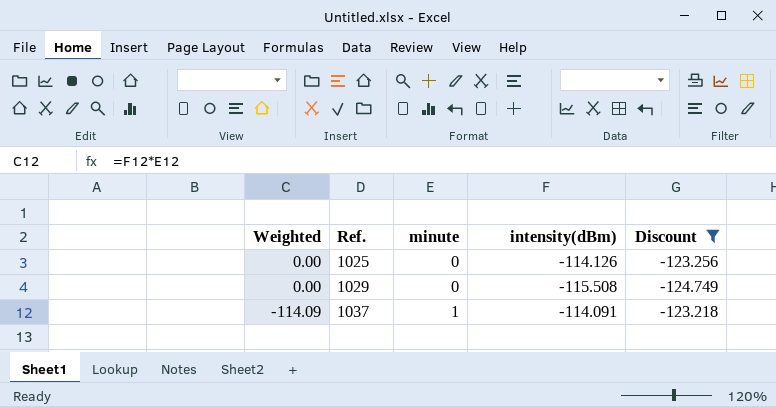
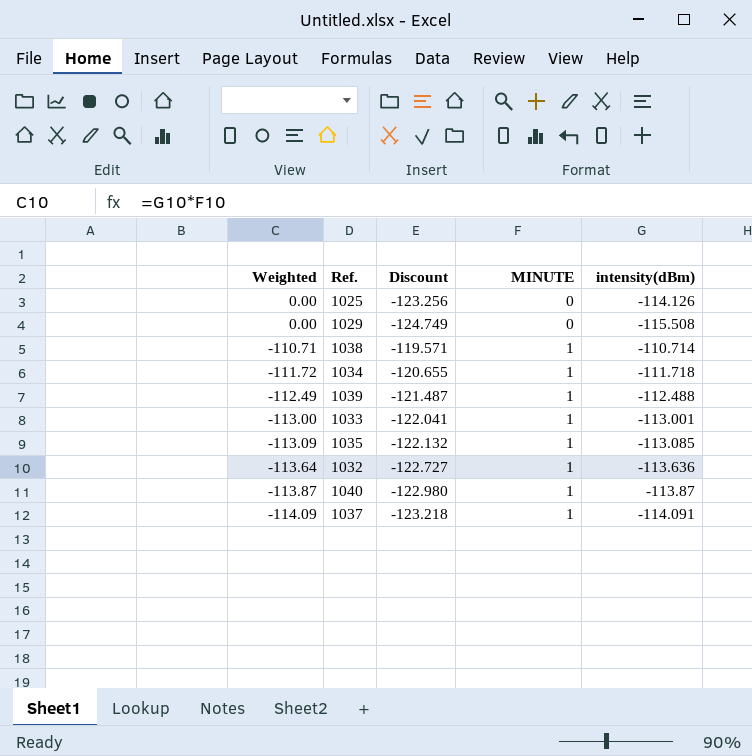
filter: Discount <= -123.218 -> none
column Discount | position: 5 -> 3
column name: minute -> MINUTE

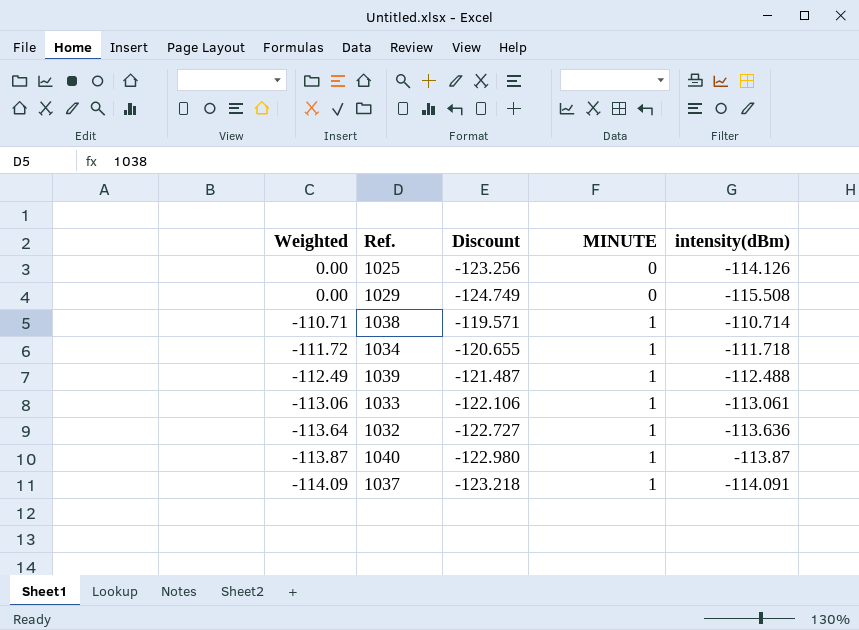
row 1035: -113.09 | -122.132 | 1 | -113.085 -> none
1033 | Weighted: -113.00 -> -113.06
1033 | Discount: -122.041 -> -122.106
1033 | intensity(dBm): -113.001 -> -113.061

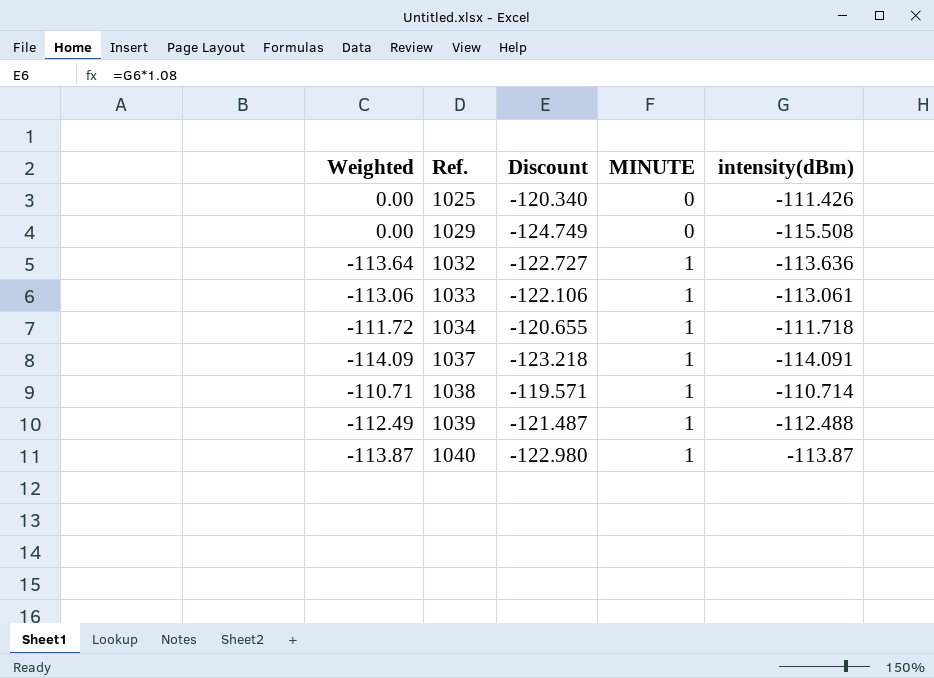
row order: Weighted descending -> Ref. ascending
1025 | Discount: -123.256 -> -120.340
1025 | intensity(dBm): -114.126 -> -111.426

